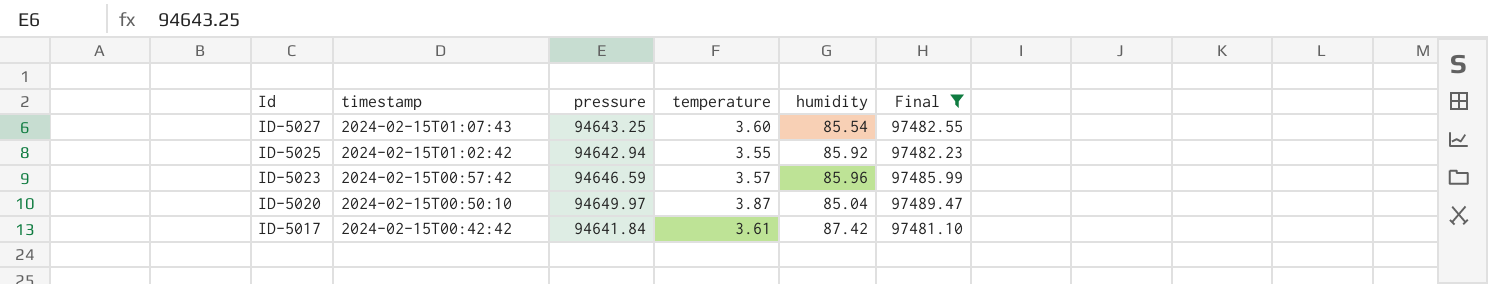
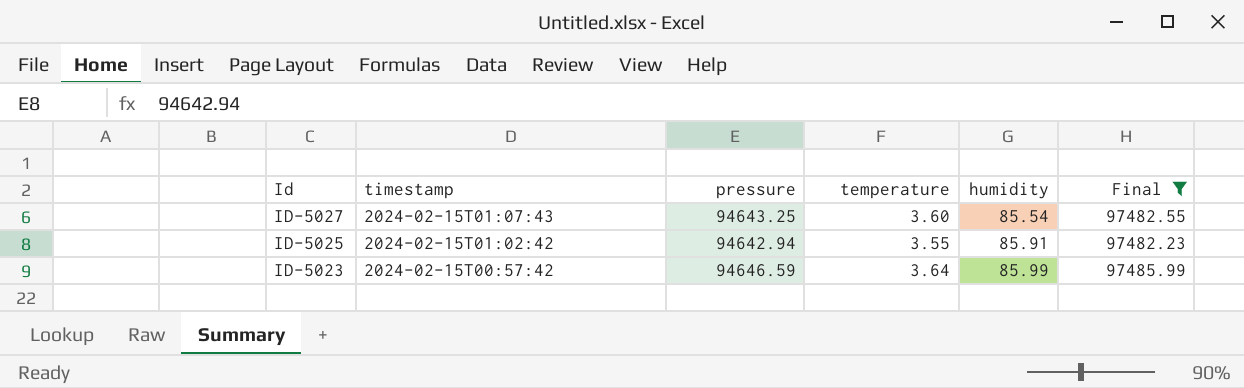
row ID-5020: 2024-02-15T00:50:10 | 94649.97 | 3.87 | 85.04 | 97489.47 -> none
row ID-5017: 2024-02-15T00:42:42 | 94641.84 | 3.61 | 87.42 | 97481.10 -> none
ID-5025 | humidity: 85.92 -> 85.91
ID-5023 | temperature: 3.57 -> 3.64
ID-5023 | humidity: 85.96 -> 85.99

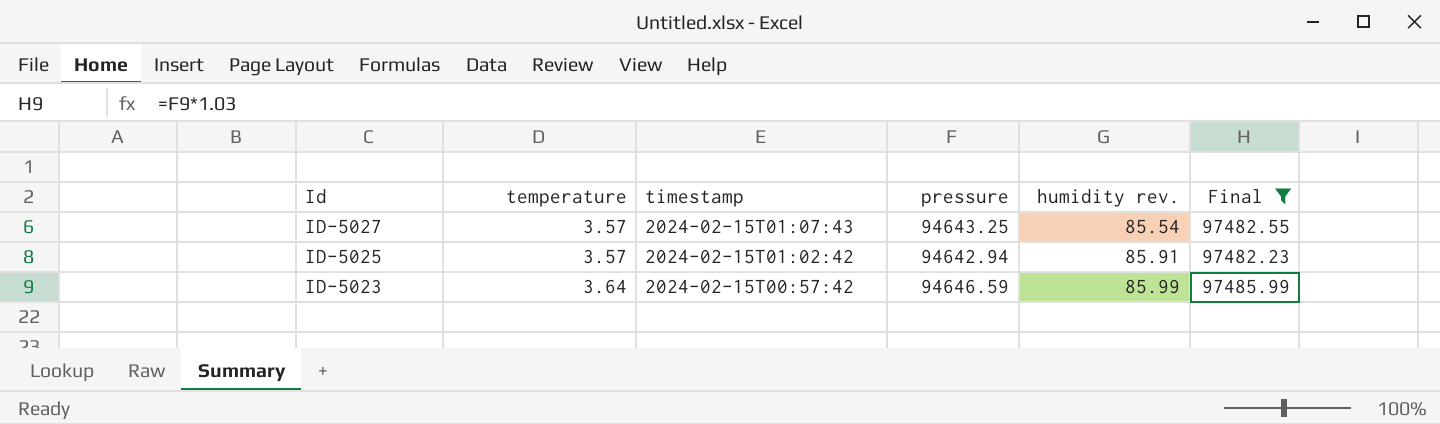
column temperature | position: 4 -> 2
column name: humidity -> humidity rev.
ID-5027 | temperature: 3.60 -> 3.57
ID-5025 | temperature: 3.55 -> 3.57

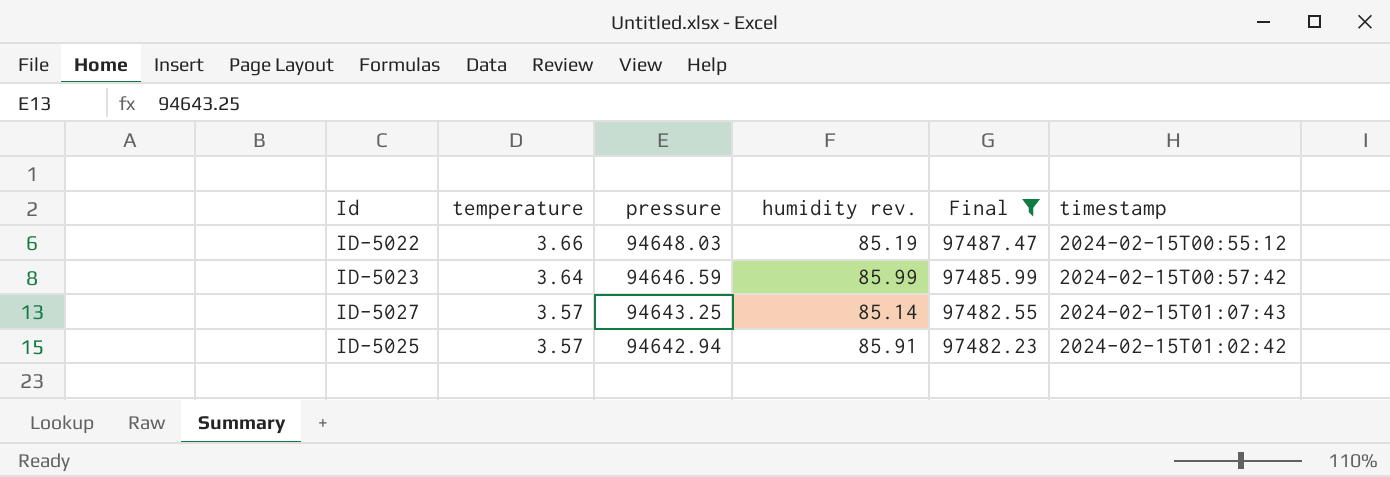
row order: Id descending -> temperature descending
column timestamp | position: 3 -> 6
row ID-5022: none -> 3.66 | 94648.03 | 85.19 | 97487.47 | 2024-02-15T00:55:12
ID-5027 | humidity rev.: 85.54 -> 85.14

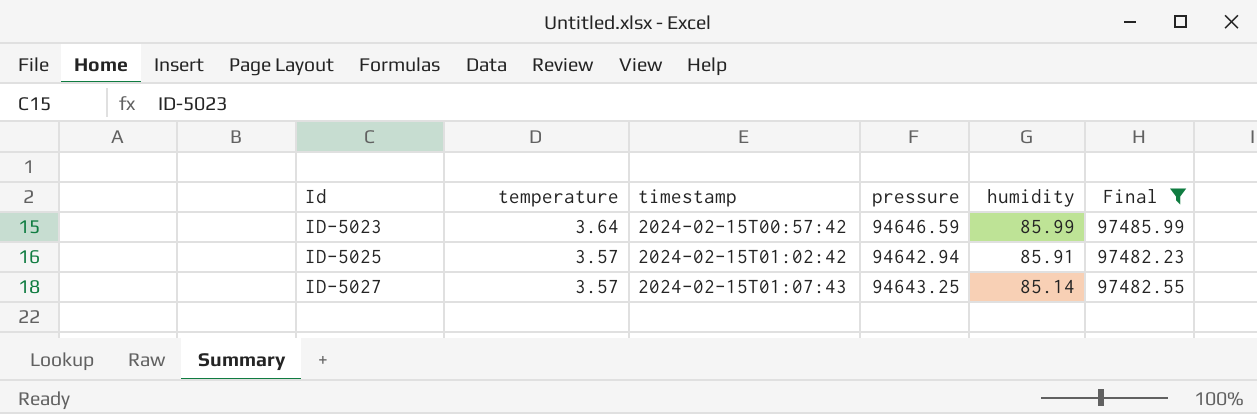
row order: temperature descending -> Id ascending
column timestamp | position: 6 -> 3
column name: humidity rev. -> humidity
row ID-5022: 3.66 | 94648.03 | 85.19 | 97487.47 | 2024-02-15T00:55:12 -> none

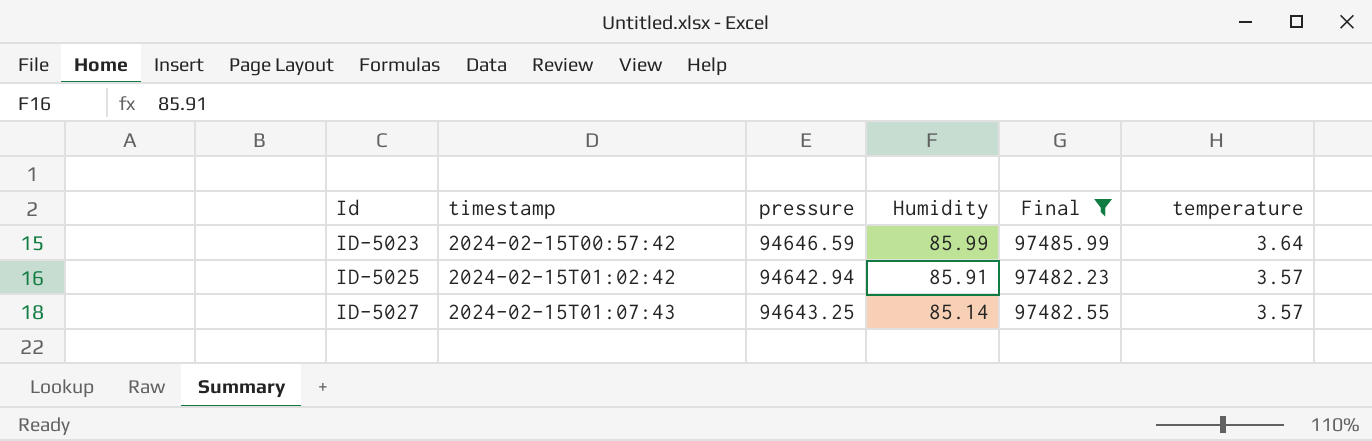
column name: humidity -> Humidity
column temperature | position: 2 -> 6

